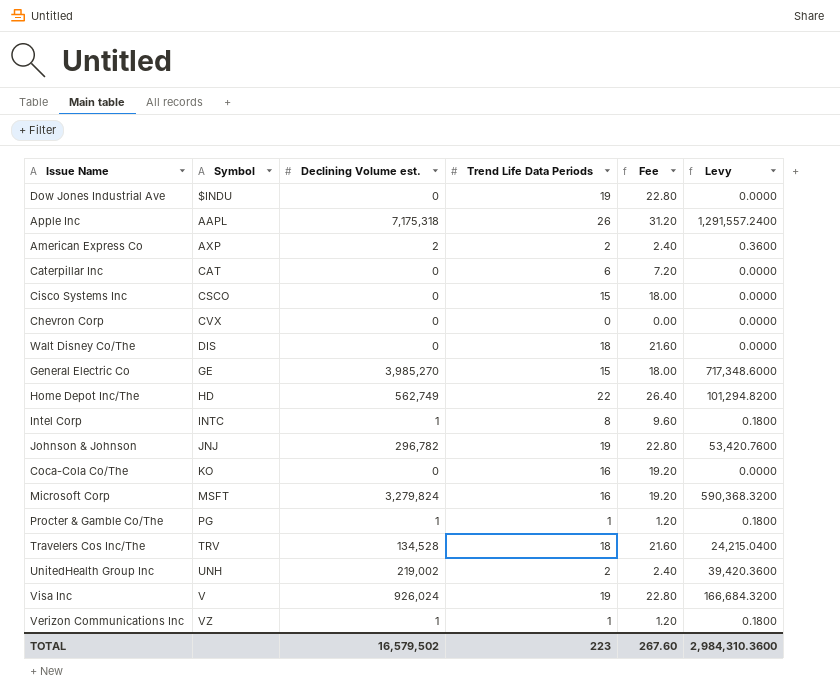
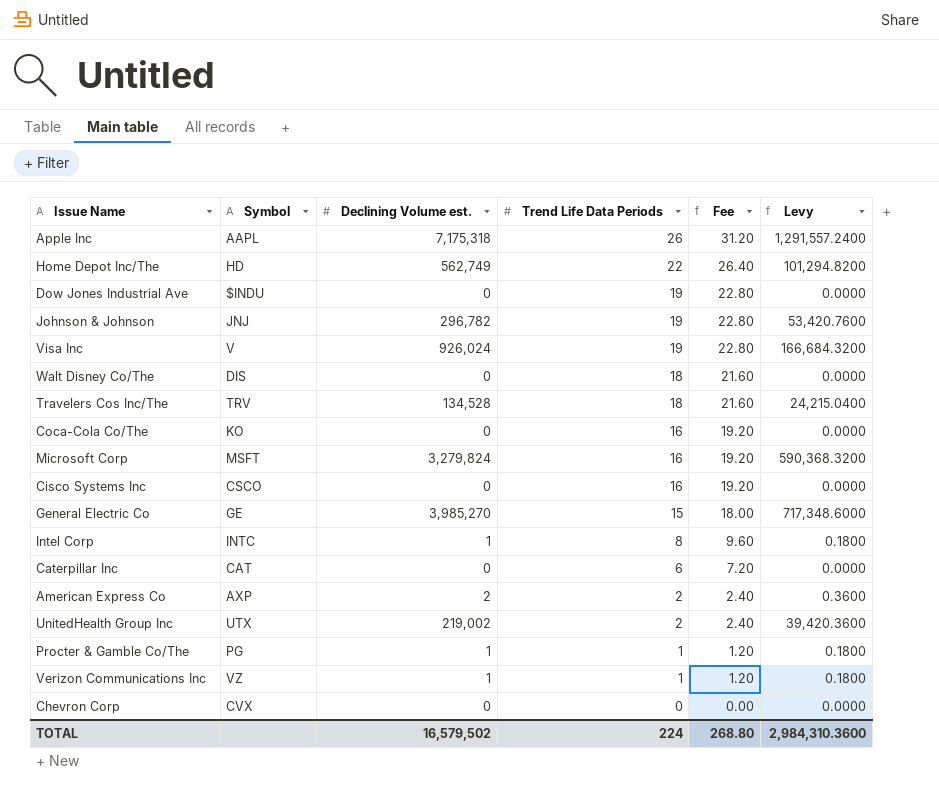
row order: Symbol ascending -> Trend Life Data Periods descending
Cisco Systems Inc | Trend Life Data Periods: 15 -> 16
Cisco Systems Inc | Fee: 18.00 -> 19.20
UnitedHealth Group Inc | Symbol: UNH -> UTX
TOTAL | Trend Life Data Periods: 223 -> 224
TOTAL | Fee: 267.60 -> 268.80

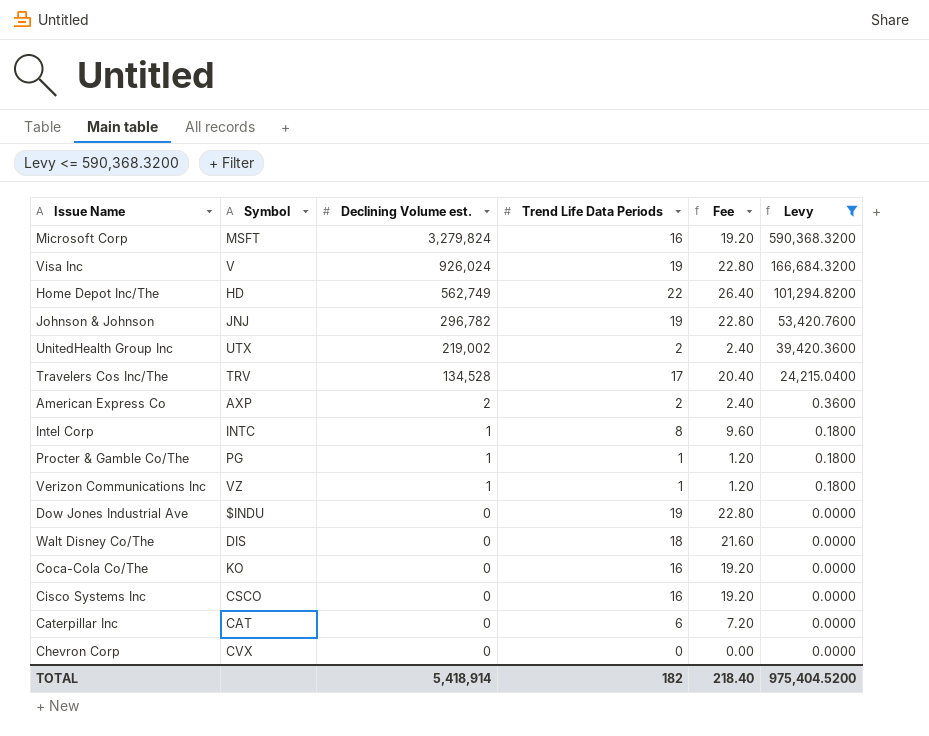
filter: none -> Levy <= 590,368.3200
row order: Trend Life Data Periods descending -> Declining Volume est. descending
Travelers Cos Inc/The | Trend Life Data Periods: 18 -> 17
Travelers Cos Inc/The | Fee: 21.60 -> 20.40
TOTAL | Declining Volume est.: 16,579,502 -> 5,418,914
TOTAL | Trend Life Data Periods: 224 -> 182
TOTAL | Fee: 268.80 -> 218.40
TOTAL | Levy: 2,984,310.3600 -> 975,404.5200

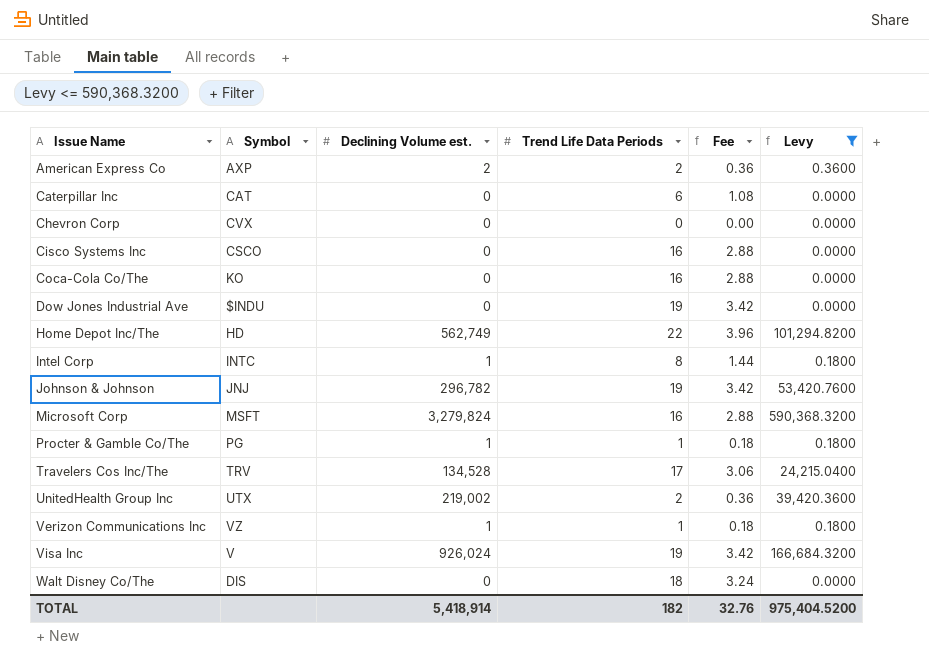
row order: Declining Volume est. descending -> Issue Name ascending
column Fee | formula: [Trend Life Data Periods] * 1.2 -> [Trend Life Data Periods] * 0.18
TOTAL | Fee: 218.40 -> 32.76

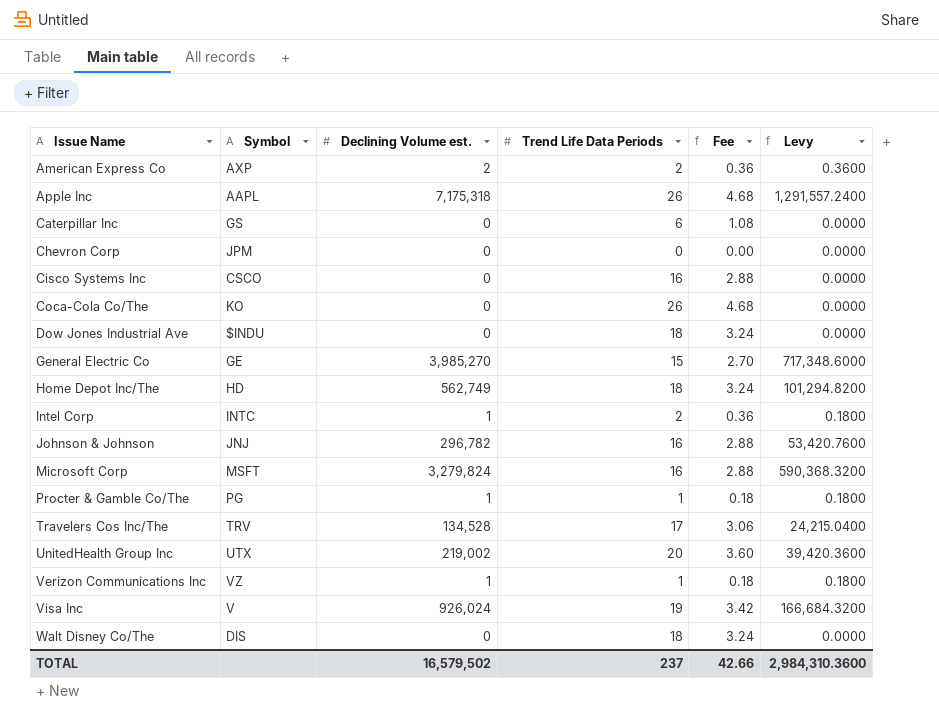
filter: Levy <= 590,368.3200 -> none
Caterpillar Inc | Symbol: CAT -> GS
Chevron Corp | Symbol: CVX -> JPM
Coca-Cola Co/The | Trend Life Data Periods: 16 -> 26
Coca-Cola Co/The | Fee: 2.88 -> 4.68
Dow Jones Industrial Ave | Trend Life Data Periods: 19 -> 18
Dow Jones Industrial Ave | Fee: 3.42 -> 3.24
Home Depot Inc/The | Trend Life Data Periods: 22 -> 18
Home Depot Inc/The | Fee: 3.96 -> 3.24
Intel Corp | Trend Life Data Periods: 8 -> 2
Intel Corp | Fee: 1.44 -> 0.36
Johnson & Johnson | Trend Life Data Periods: 19 -> 16
Johnson & Johnson | Fee: 3.42 -> 2.88
UnitedHealth Group Inc | Trend Life Data Periods: 2 -> 20
UnitedHealth Group Inc | Fee: 0.36 -> 3.60
TOTAL | Declining Volume est.: 5,418,914 -> 16,579,502
TOTAL | Trend Life Data Periods: 182 -> 237
TOTAL | Fee: 32.76 -> 42.66
TOTAL | Levy: 975,404.5200 -> 2,984,310.3600

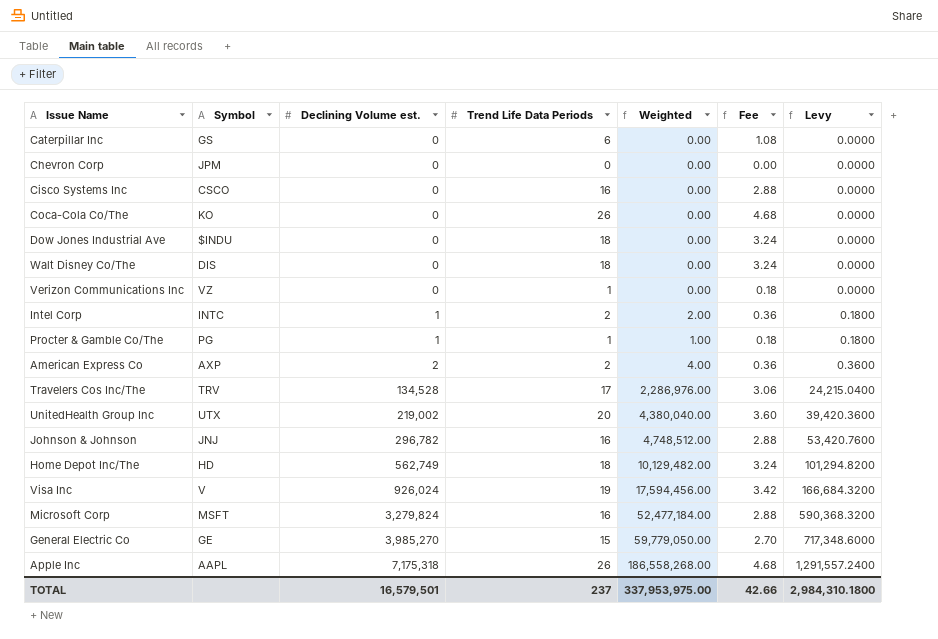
row order: Issue Name ascending -> Declining Volume est. ascending
column Weighted | formula: none -> [Declining Volume est.] * [Trend Life Data Periods]
Verizon Communications Inc | Declining Volume est.: 1 -> 0
Verizon Communications Inc | Levy: 0.1800 -> 0.0000
TOTAL | Declining Volume est.: 16,579,502 -> 16,579,501
TOTAL | Levy: 2,984,310.3600 -> 2,984,310.1800

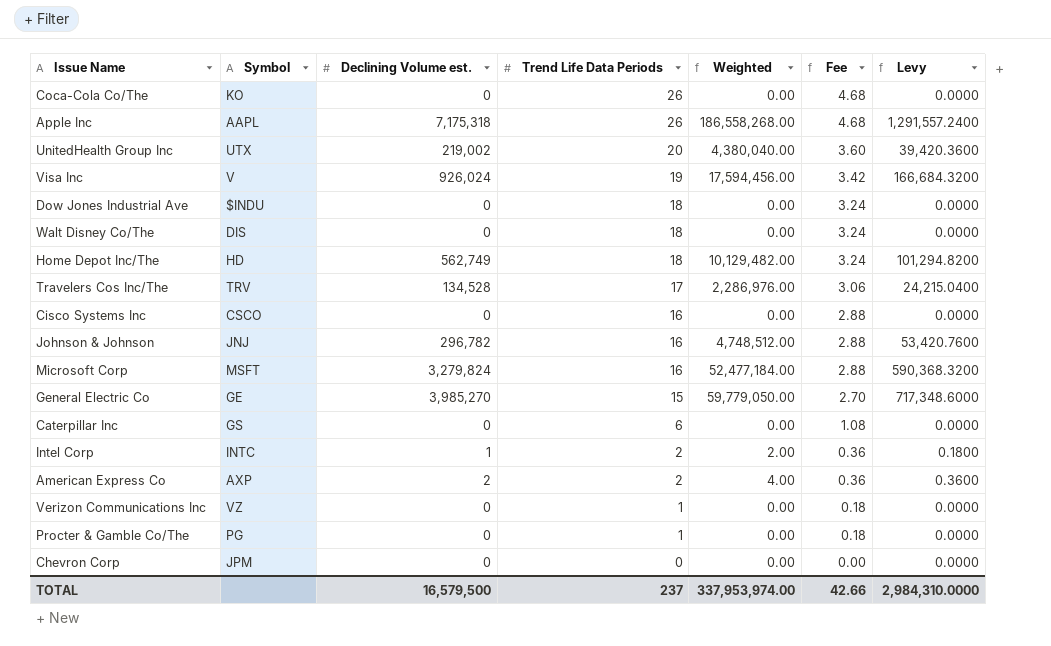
row order: Declining Volume est. ascending -> Trend Life Data Periods descending
Procter & Gamble Co/The | Declining Volume est.: 1 -> 0
Procter & Gamble Co/The | Weighted: 1.00 -> 0.00
Procter & Gamble Co/The | Levy: 0.1800 -> 0.0000
TOTAL | Declining Volume est.: 16,579,501 -> 16,579,500
TOTAL | Weighted: 337,953,975.00 -> 337,953,974.00
TOTAL | Levy: 2,984,310.1800 -> 2,984,310.0000

